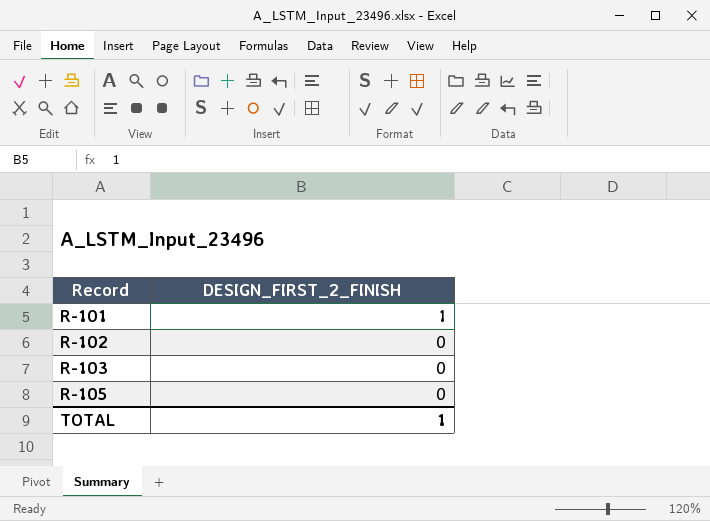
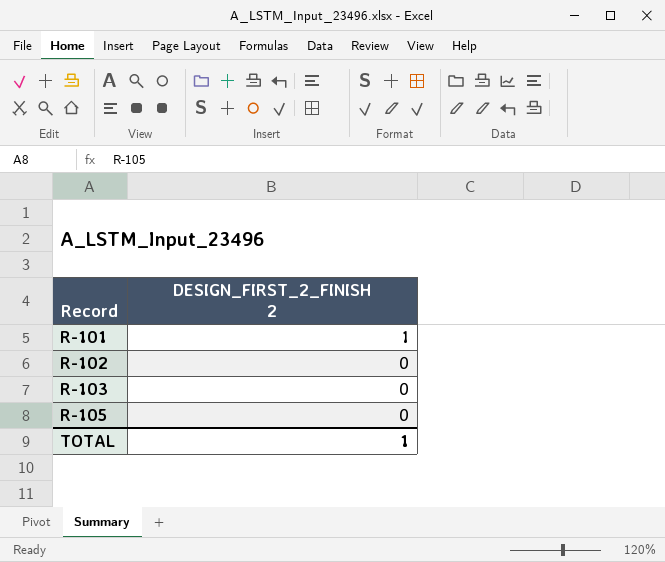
column name: DESIGN_FIRST_2_FINISH -> DESIGN_FIRST_2_FINISH 2

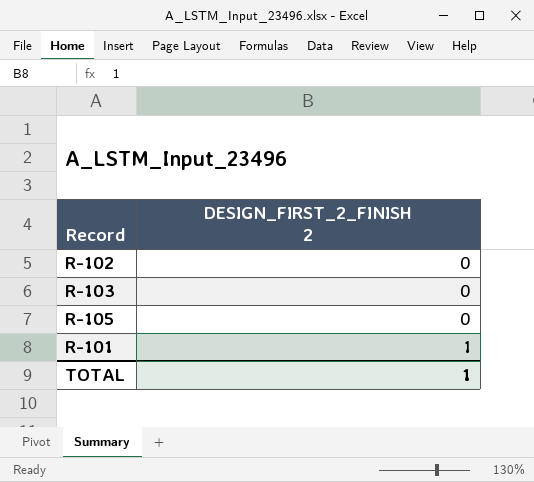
row order: Record ascending -> DESIGN_FIRST_2_FINISH 2 ascending

